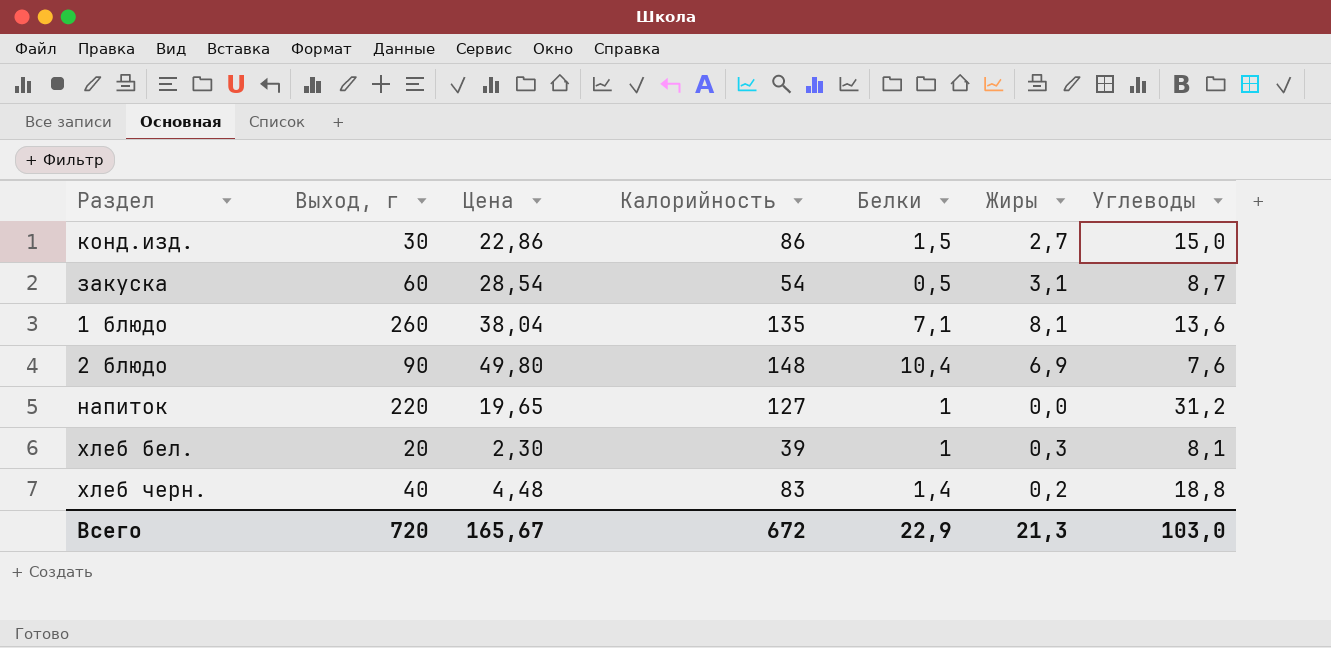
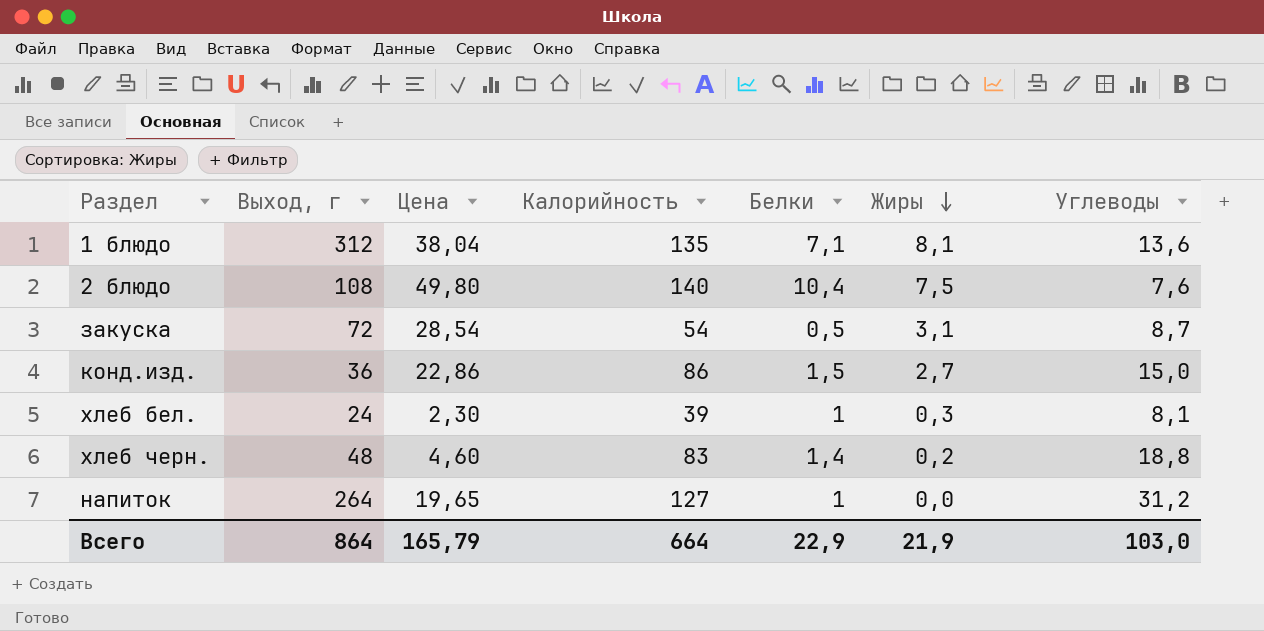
row order: none -> Жиры descending
1 блюдо | Выход, г: 260 -> 312
2 блюдо | Выход, г: 90 -> 108
2 блюдо | Калорийность: 148 -> 140
2 блюдо | Жиры: 6,9 -> 7,5
закуска | Выход, г: 60 -> 72
конд.изд. | Выход, г: 30 -> 36
хлеб бел. | Выход, г: 20 -> 24
хлеб черн. | Выход, г: 40 -> 48
хлеб черн. | Цена: 4,48 -> 4,60
напиток | Выход, г: 220 -> 264
Всего | Выход, г: 720 -> 864
Всего | Цена: 165,67 -> 165,79
Всего | Калорийность: 672 -> 664
Всего | Жиры: 21,3 -> 21,9

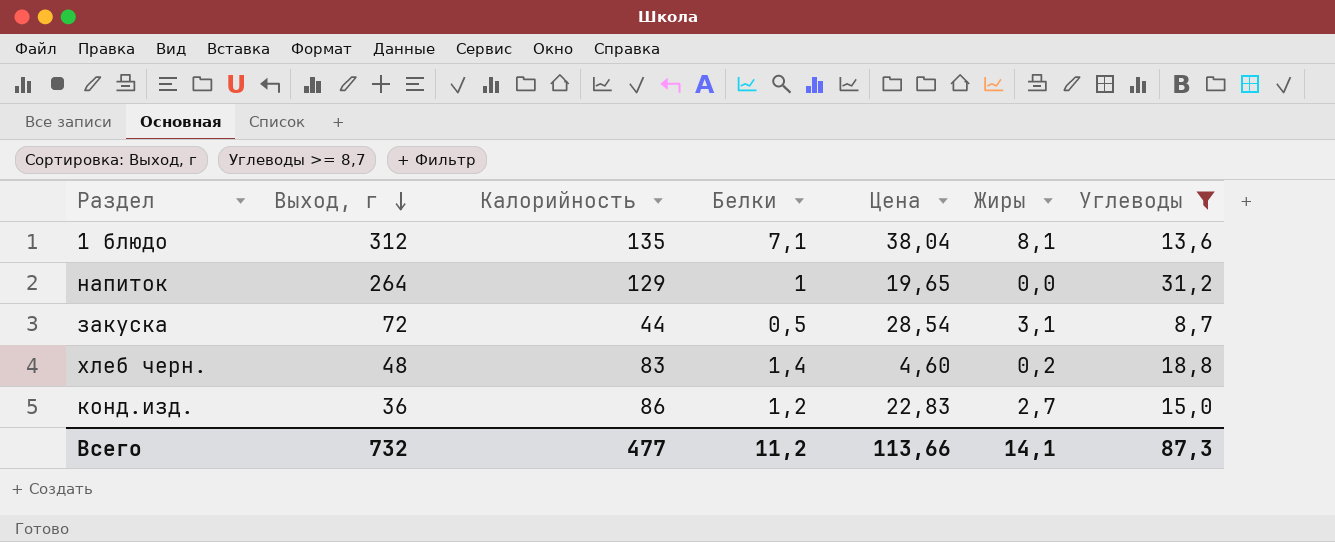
filter: none -> Углеводы >= 8,7
row order: Жиры descending -> Выход, г descending
column Цена | position: 3 -> 5
напиток | Калорийность: 127 -> 129
закуска | Калорийность: 54 -> 44
конд.изд. | Белки: 1,5 -> 1,2
конд.изд. | Цена: 22,86 -> 22,83
Всего | Выход, г: 864 -> 732
Всего | Калорийность: 664 -> 477
Всего | Белки: 22,9 -> 11,2
Всего | Цена: 165,79 -> 113,66
Всего | Жиры: 21,9 -> 14,1
Всего | Углеводы: 103,0 -> 87,3

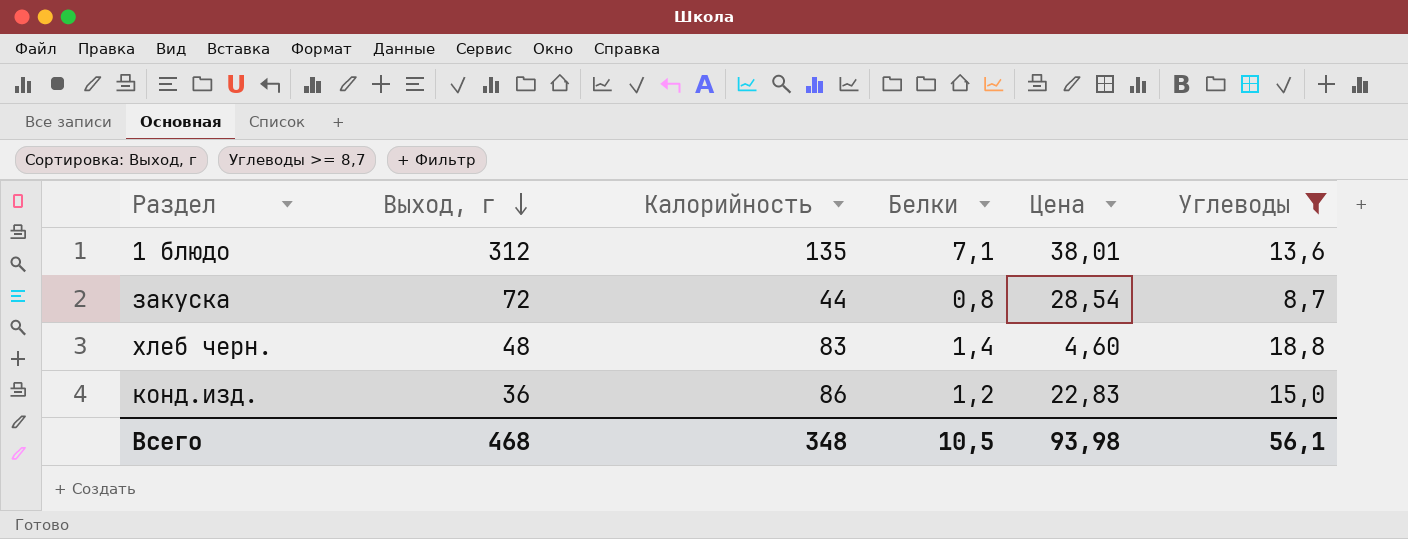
column Жиры | position: 6 -> none
row напиток: 264 | 129 | 1 | 19,65 | 0,0 | 31,2 -> none
1 блюдо | Цена: 38,04 -> 38,01
закуска | Белки: 0,5 -> 0,8
Всего | Выход, г: 732 -> 468
Всего | Калорийность: 477 -> 348
Всего | Белки: 11,2 -> 10,5
Всего | Цена: 113,66 -> 93,98
Всего | Углеводы: 87,3 -> 56,1

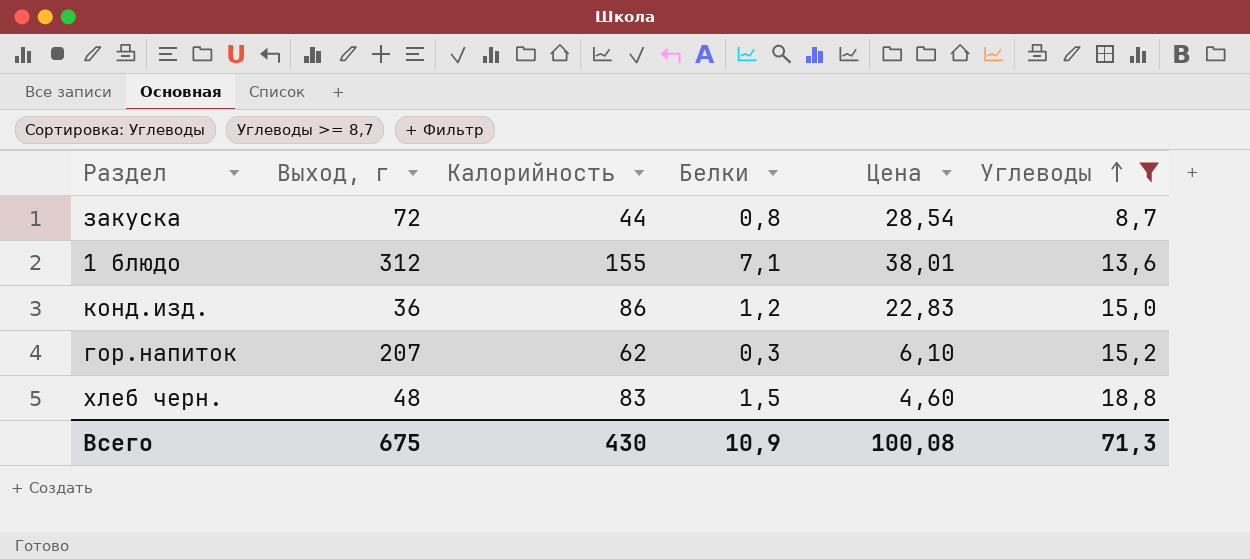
row order: Выход, г descending -> Углеводы ascending
1 блюдо | Калорийность: 135 -> 155
row гор.напиток: none -> 207 | 62 | 0,3 | 6,10 | 15,2
хлеб черн. | Белки: 1,4 -> 1,5
Всего | Выход, г: 468 -> 675
Всего | Калорийность: 348 -> 430
Всего | Белки: 10,5 -> 10,9
Всего | Цена: 93,98 -> 100,08
Всего | Углеводы: 56,1 -> 71,3

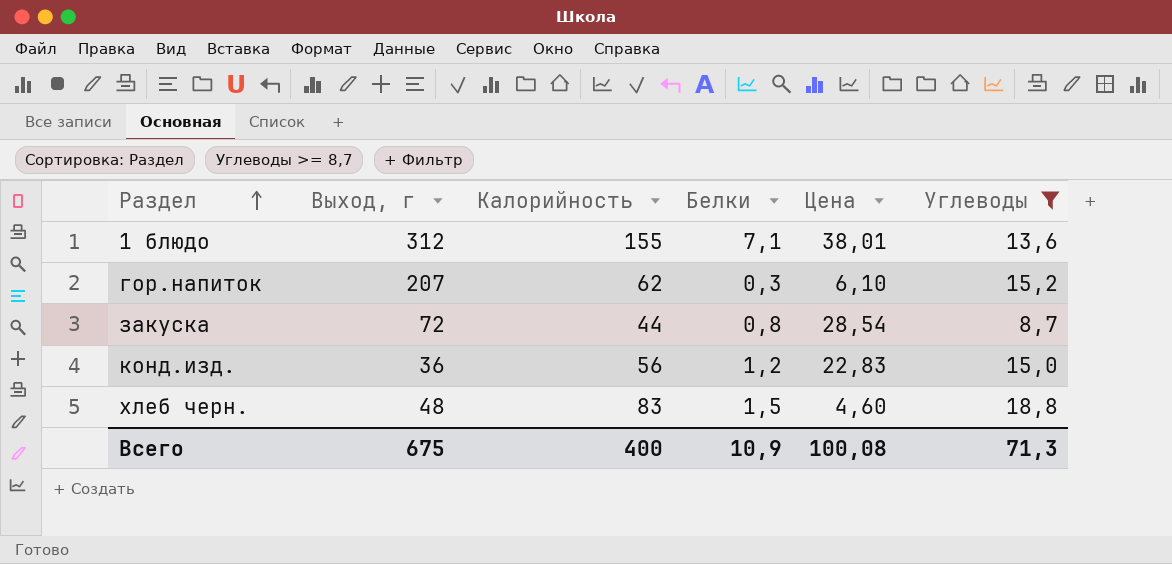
row order: Углеводы ascending -> Раздел ascending
конд.изд. | Калорийность: 86 -> 56
Всего | Калорийность: 430 -> 400

